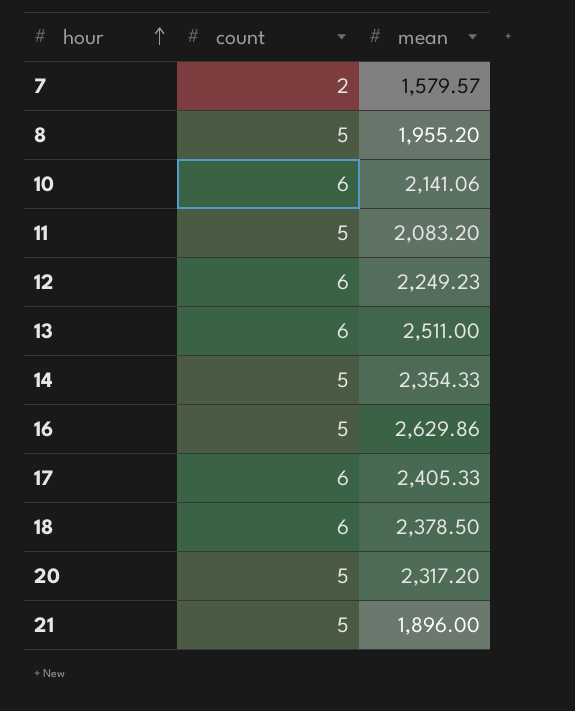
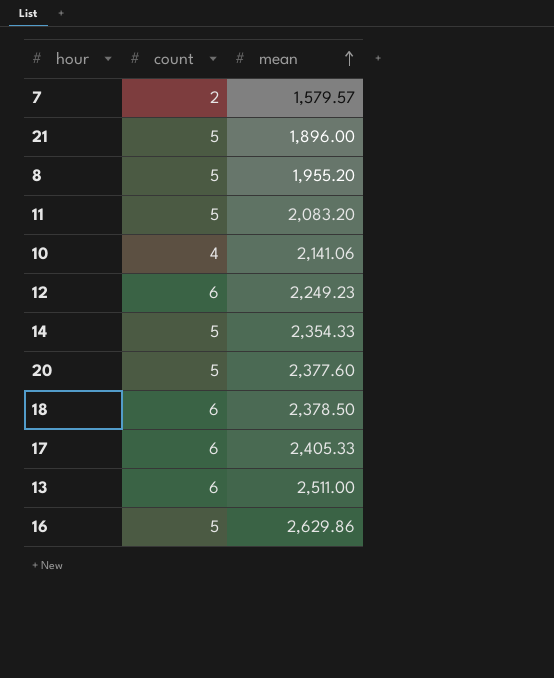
row order: hour ascending -> mean ascending
10 | count: 6 -> 4
20 | mean: 2,317.20 -> 2,377.60

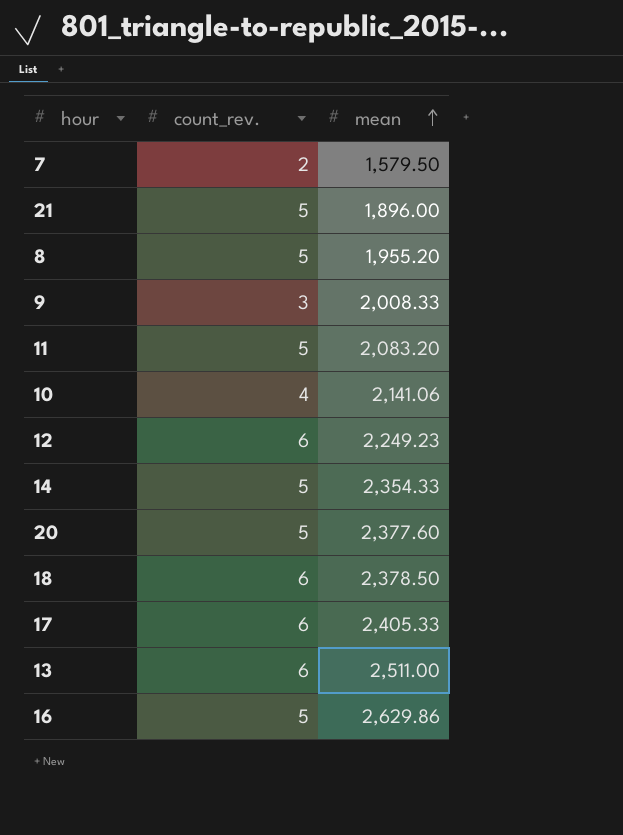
column name: count -> count_rev.
7 | mean: 1,579.57 -> 1,579.50
row 9: none -> 3 | 2,008.33

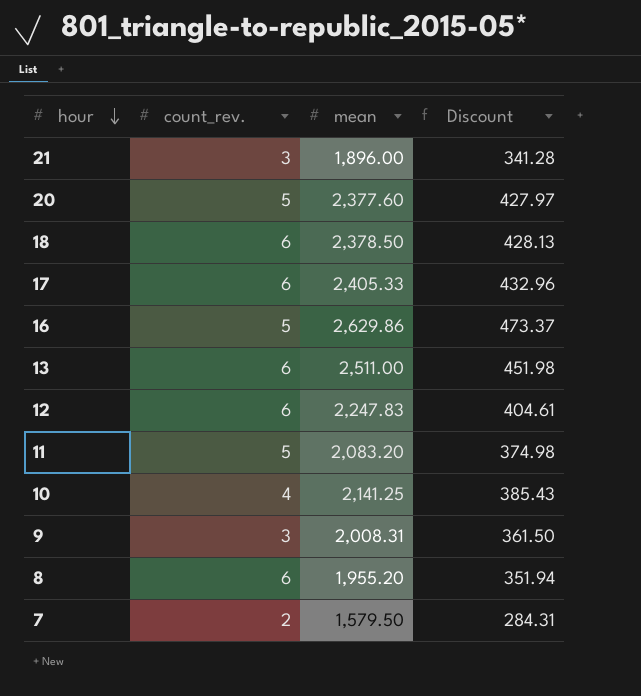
row order: mean ascending -> hour descending
column Discount | formula: none -> [mean] * 0.18
row 14: 5 | 2,354.33 -> none
21 | count_rev.: 5 -> 3
12 | mean: 2,249.23 -> 2,247.83
10 | mean: 2,141.06 -> 2,141.25
9 | mean: 2,008.33 -> 2,008.31
8 | count_rev.: 5 -> 6

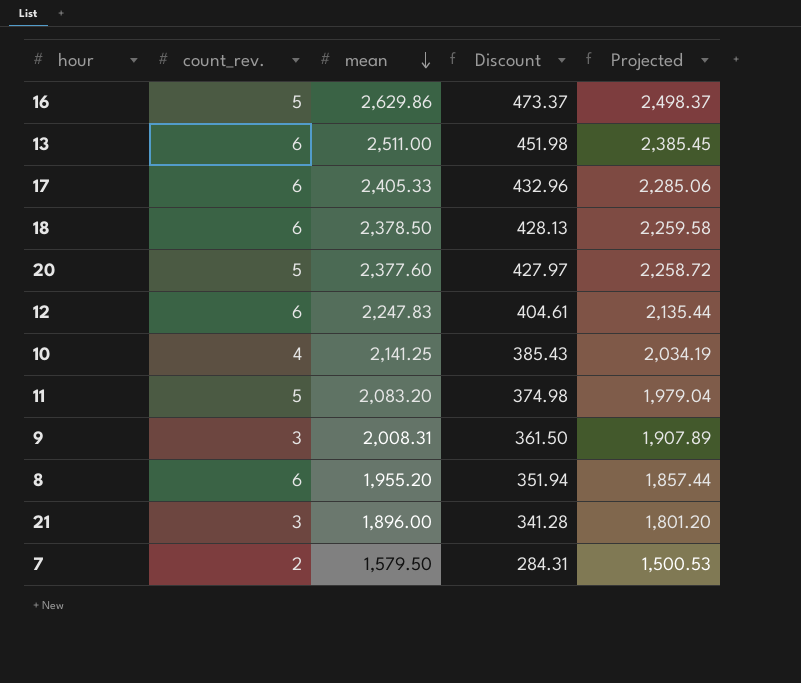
row order: hour descending -> mean descending
column Projected | formula: none -> [mean] * 0.95

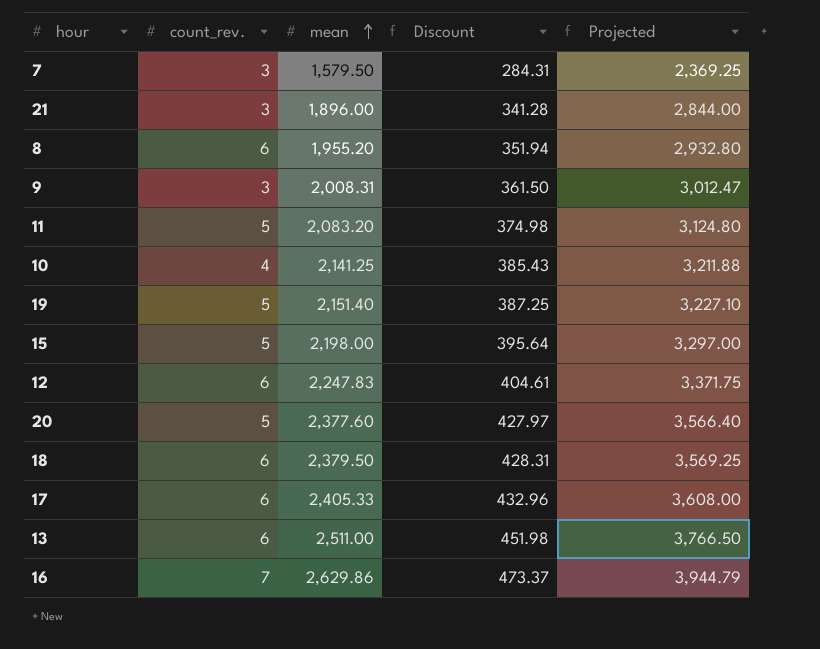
row order: mean descending -> mean ascending
column Projected | formula: [mean] * 0.95 -> [mean] * 1.5
7 | count_rev.: 2 -> 3
row 19: none -> 5 | 2,151.40 | 387.25 | 3,227.10
row 15: none -> 5 | 2,198.00 | 395.64 | 3,297.00
18 | mean: 2,378.50 -> 2,379.50
18 | Discount: 428.13 -> 428.31
16 | count_rev.: 5 -> 7

